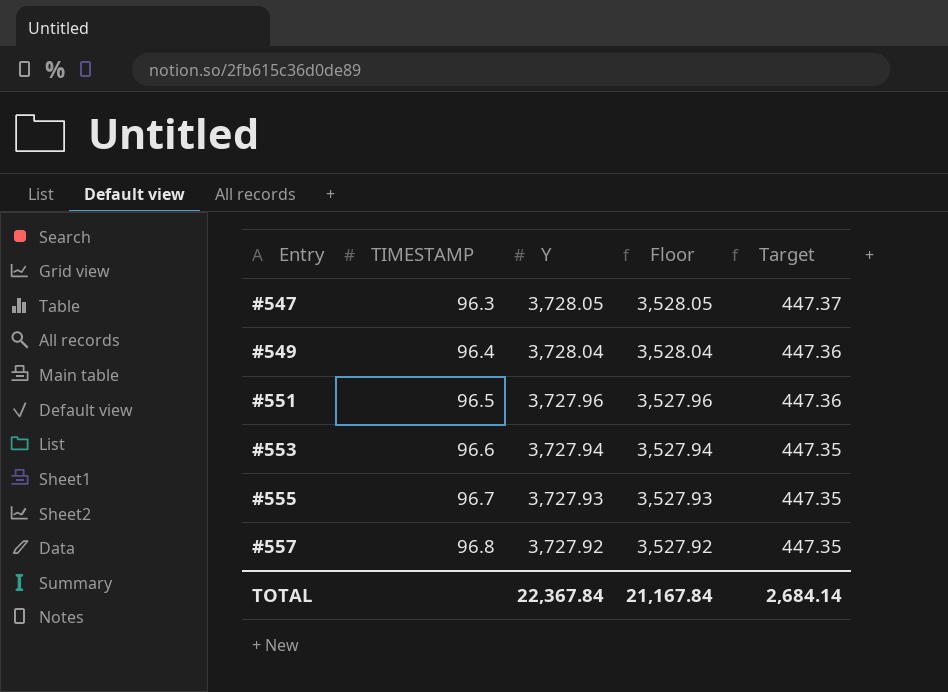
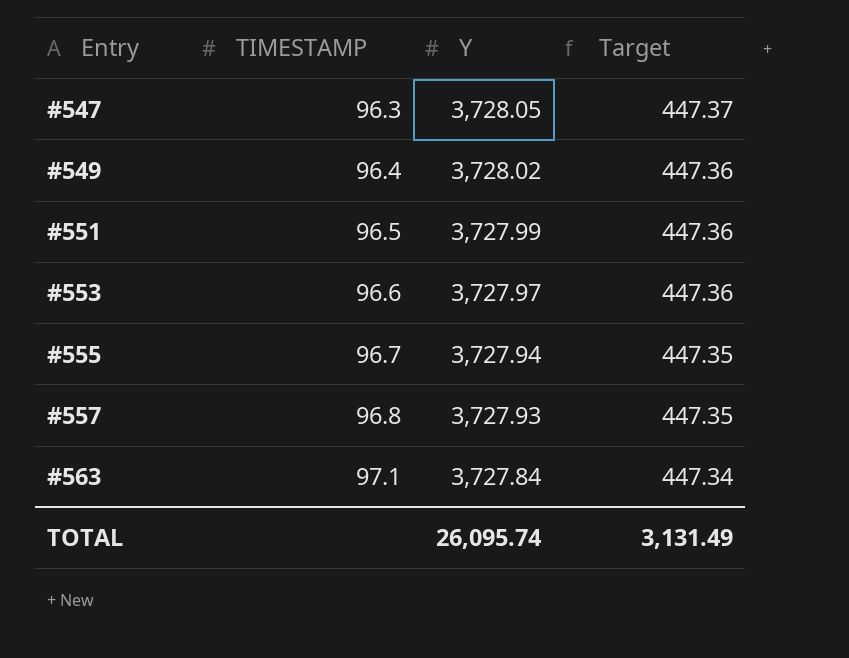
column Floor | formula: [Y] - 200 -> none
#549 | Y: 3,728.04 -> 3,728.02
#551 | Y: 3,727.96 -> 3,727.99
#553 | Y: 3,727.94 -> 3,727.97
#553 | Target: 447.35 -> 447.36
#555 | Y: 3,727.93 -> 3,727.94
#557 | Y: 3,727.92 -> 3,727.93
row #563: none -> 97.1 | 3,727.84 | 447.34
TOTAL | Y: 22,367.84 -> 26,095.74
TOTAL | Target: 2,684.14 -> 3,131.49

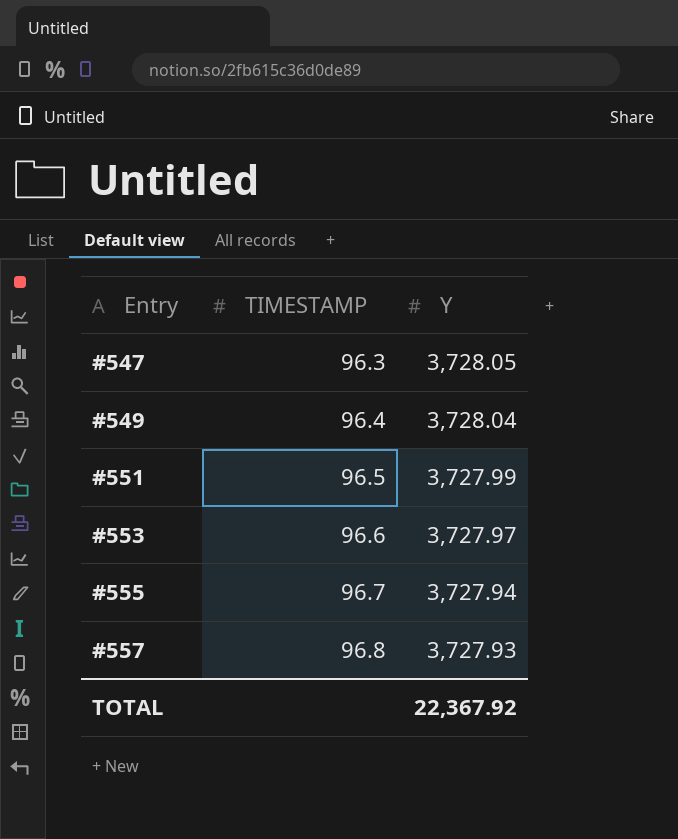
column Target | formula: [Y] * 0.12 -> none
row #563: 97.1 | 3,727.84 | 447.34 -> none
#549 | Y: 3,728.02 -> 3,728.04
TOTAL | Y: 26,095.74 -> 22,367.92

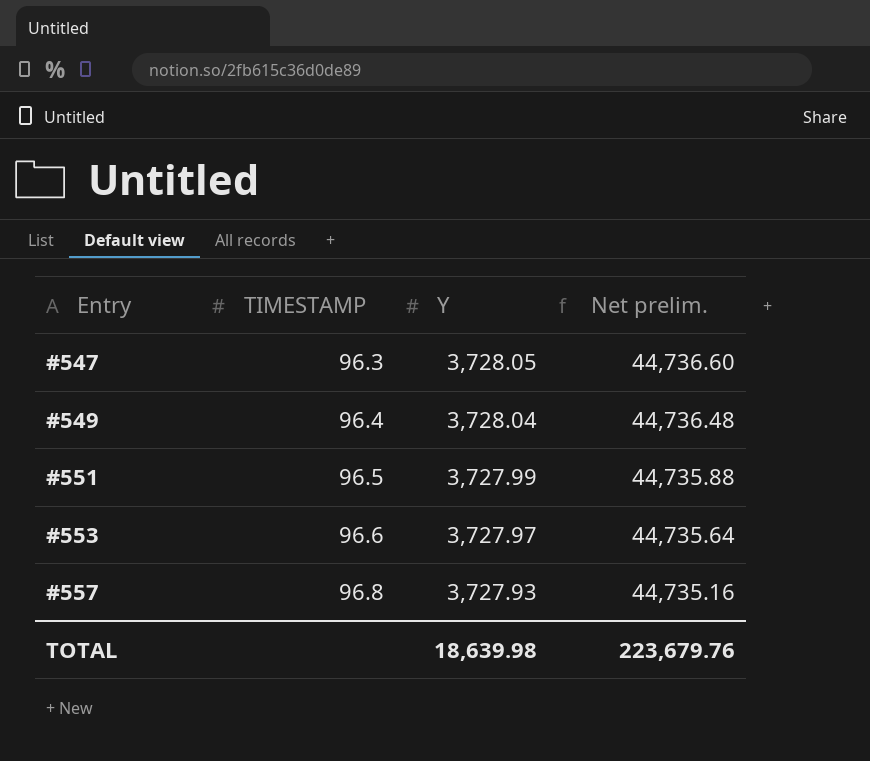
column Net prelim. | formula: none -> [Y] * 12
row #555: 96.7 | 3,727.94 -> none
TOTAL | Y: 22,367.92 -> 18,639.98

